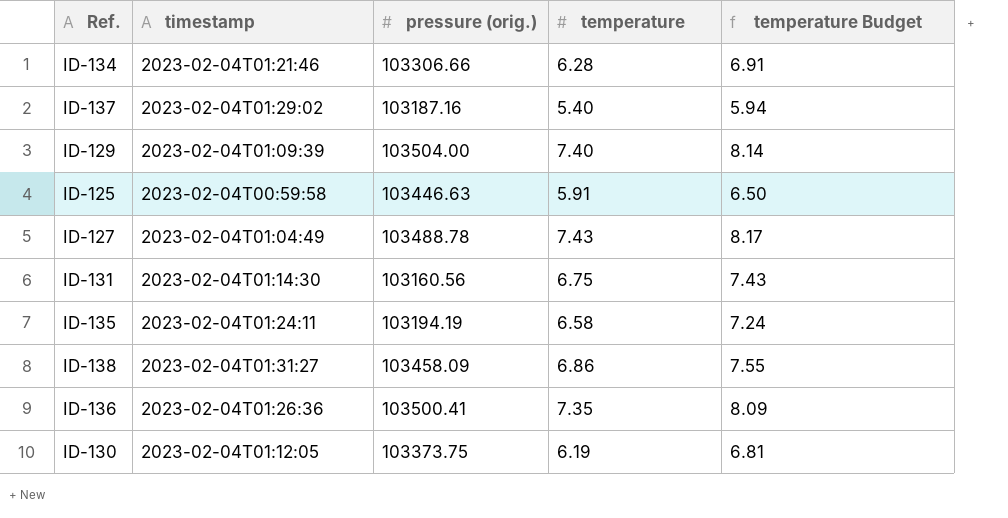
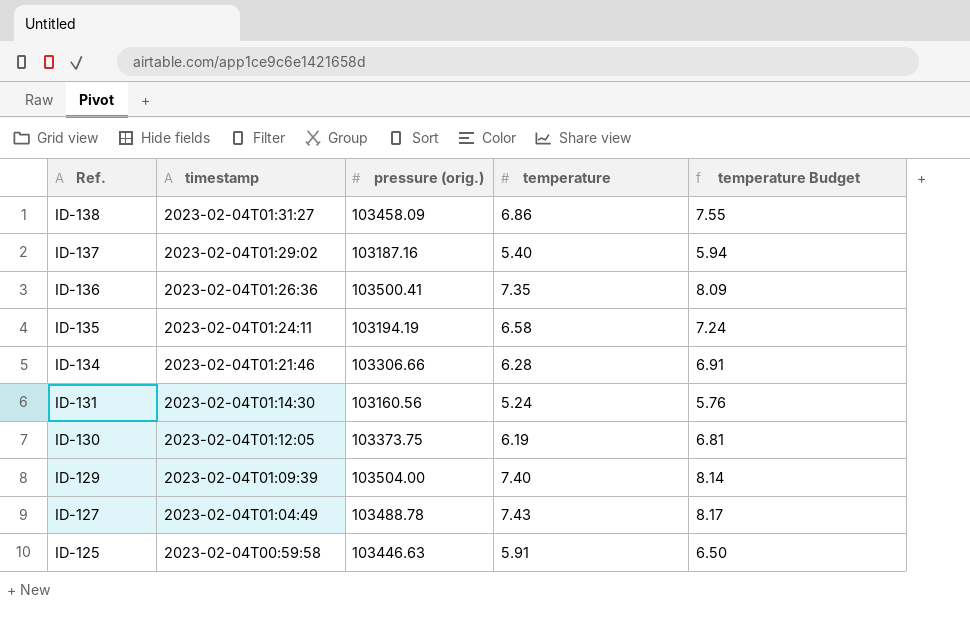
row order: none -> Ref. descending
ID-131 | temperature: 6.75 -> 5.24
ID-131 | temperature Budget: 7.43 -> 5.76

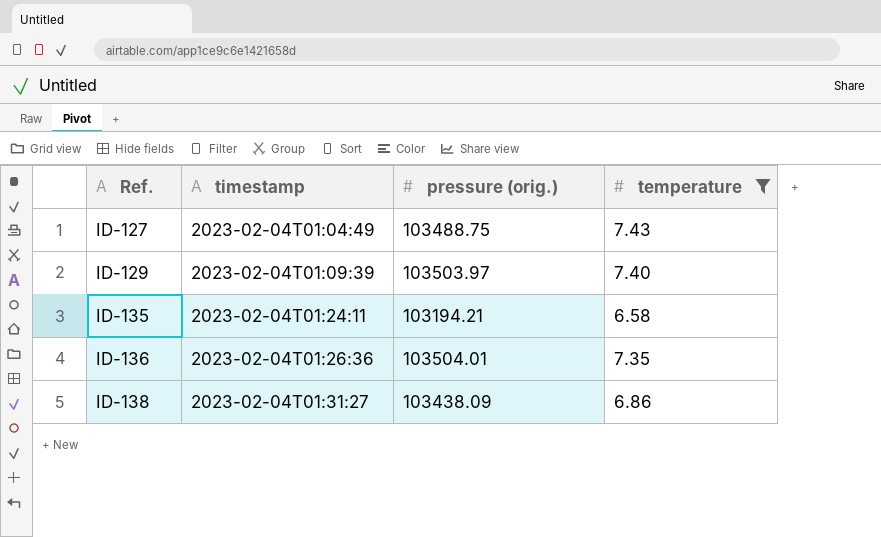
filter: none -> temperature >= 6.58
row order: Ref. descending -> Ref. ascending
column temperature Budget | formula: [temperature] * 1.1 -> none
ID-127 | pressure (orig.): 103488.78 -> 103488.75
ID-129 | pressure (orig.): 103504.00 -> 103503.97
ID-135 | pressure (orig.): 103194.19 -> 103194.21
ID-136 | pressure (orig.): 103500.41 -> 103504.01
ID-138 | pressure (orig.): 103458.09 -> 103438.09

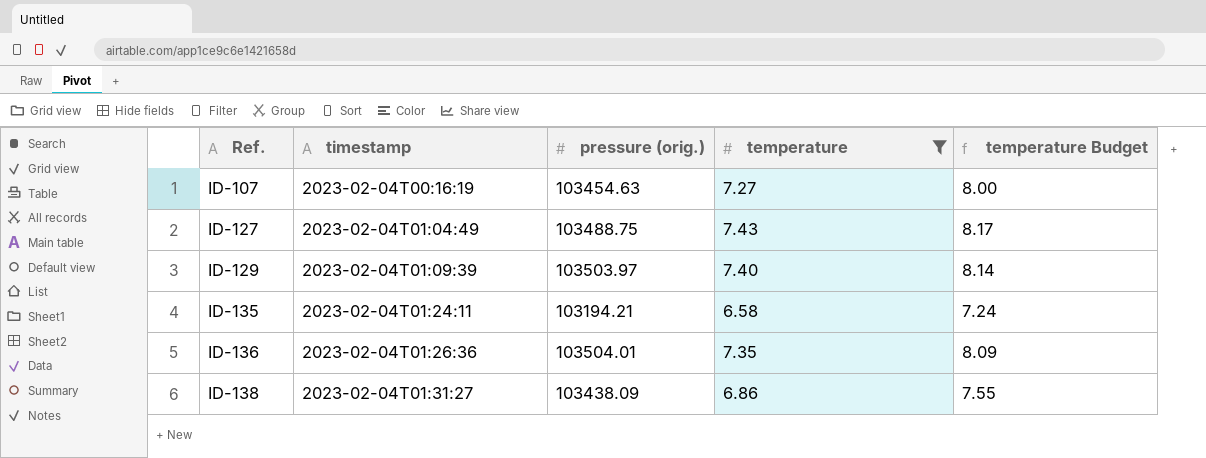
column temperature Budget | formula: none -> [temperature] * 1.1
row ID-107: none -> 2023-02-04T00:16:19 | 103454.63 | 7.27 | 8.00

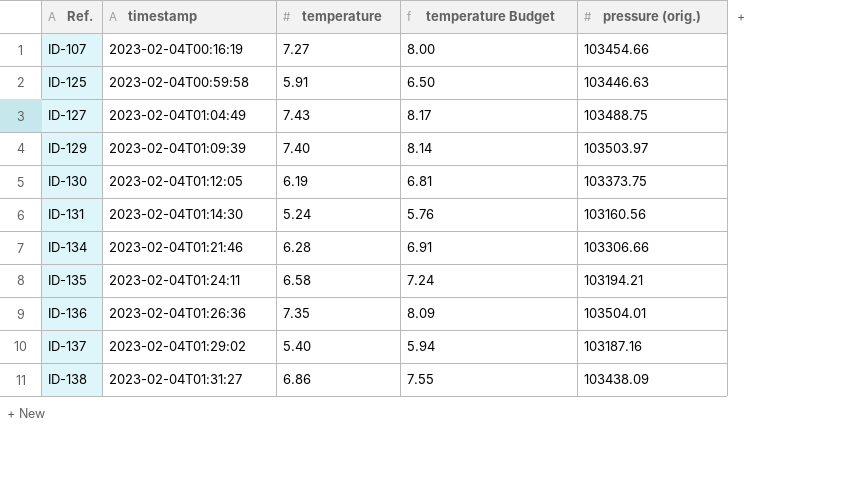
filter: temperature >= 6.58 -> none
column pressure (orig.) | position: 3 -> 5
ID-107 | pressure (orig.): 103454.63 -> 103454.66

